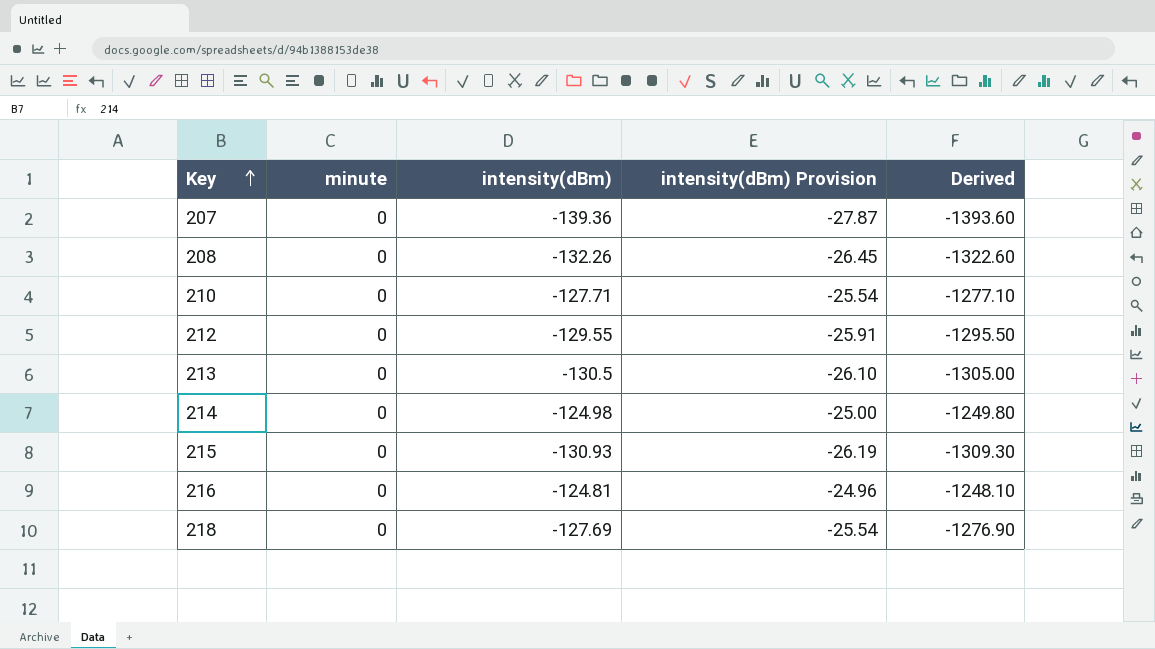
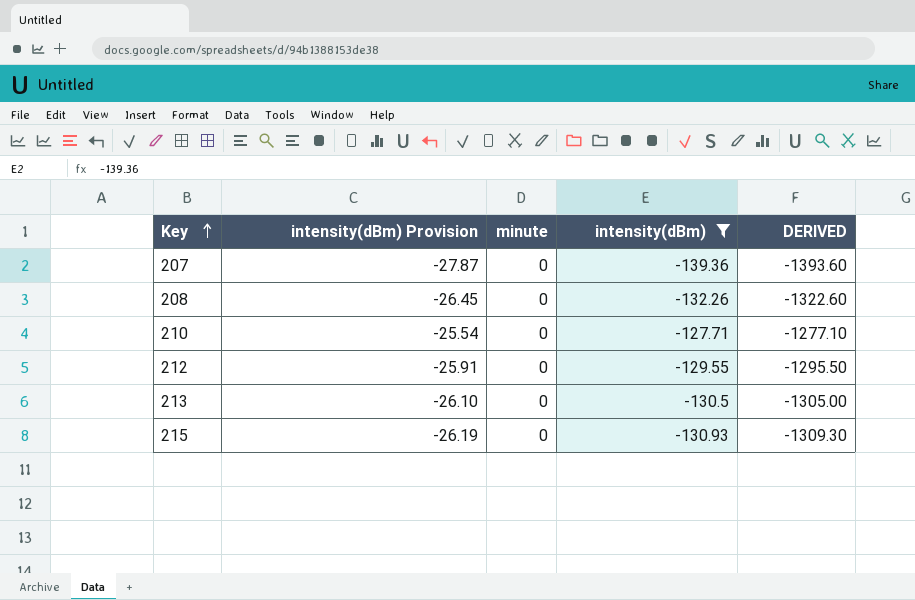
filter: none -> intensity(dBm) <= -127.71
column intensity(dBm) Provision | position: 4 -> 2
column name: Derived -> DERIVED

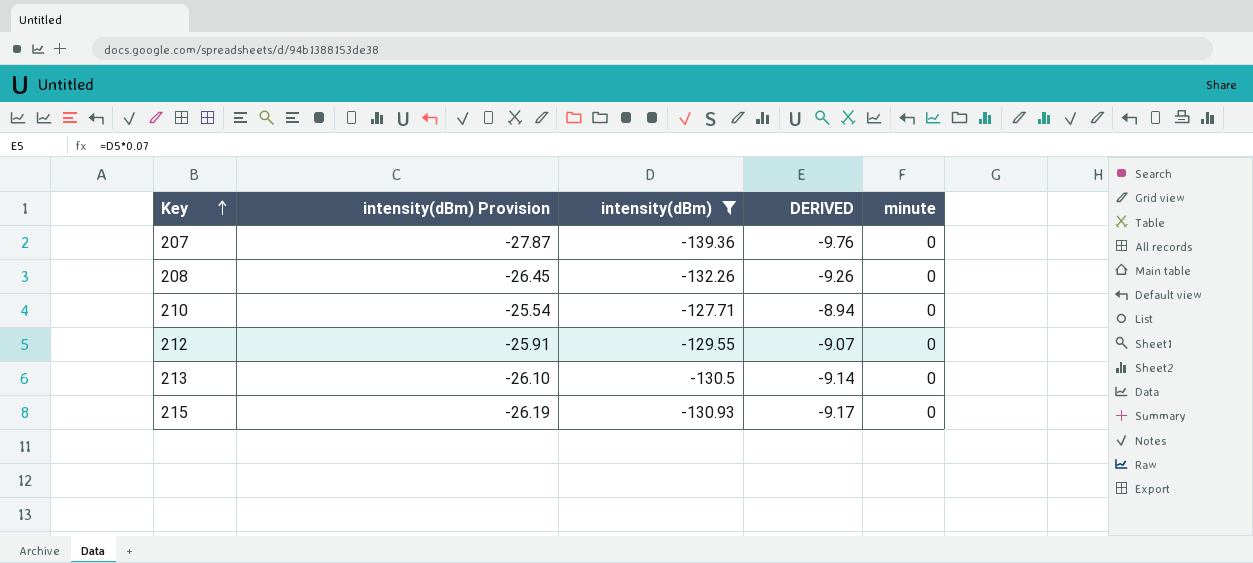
column DERIVED | formula: [intensity(dBm)] * 10 -> [intensity(dBm)] * 0.07
column minute | position: 3 -> 5

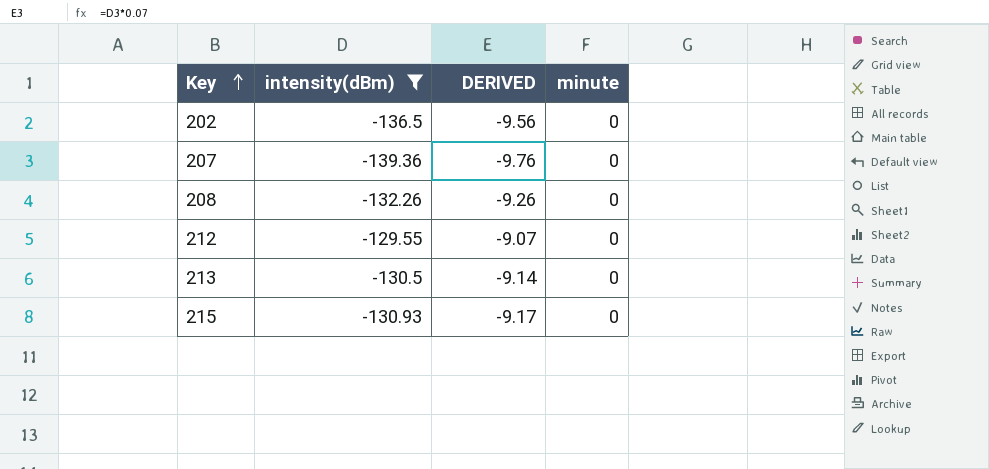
column intensity(dBm) Provision | formula: [intensity(dBm)] * 0.2 -> none
row 210: -25.54 | -127.71 | -8.94 | 0 -> none
row 202: none -> -136.5 | -9.56 | 0

